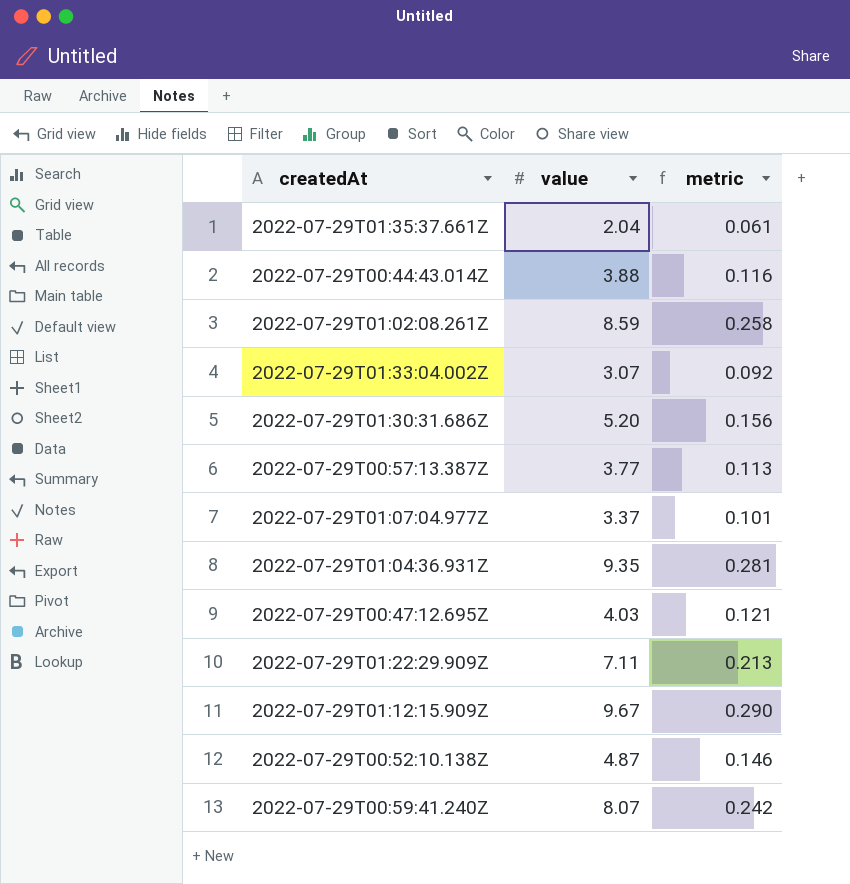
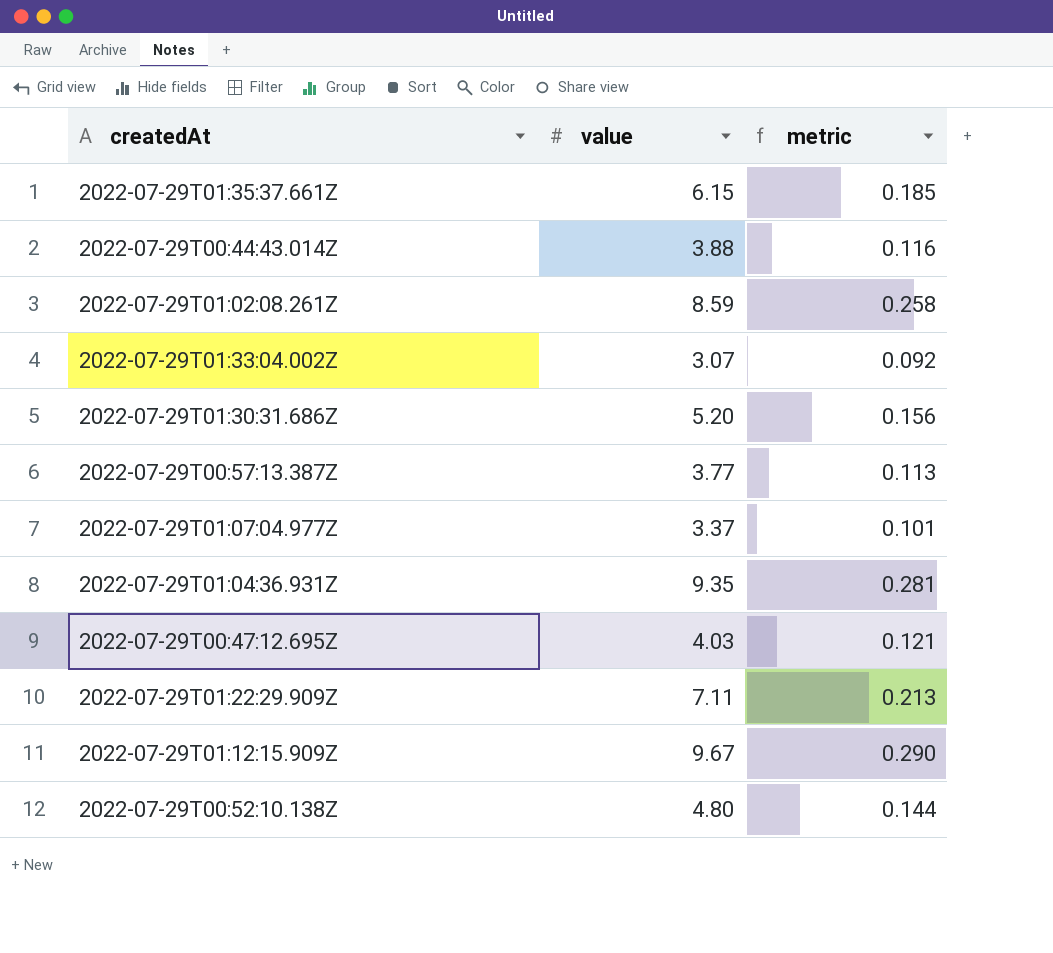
row 2022-07-29T00:59:41.240Z: 8.07 | 0.242 -> none
2022-07-29T01:35:37.661Z | value: 2.04 -> 6.15
2022-07-29T01:35:37.661Z | metric: 0.061 -> 0.185
2022-07-29T00:52:10.138Z | value: 4.87 -> 4.80
2022-07-29T00:52:10.138Z | metric: 0.146 -> 0.144

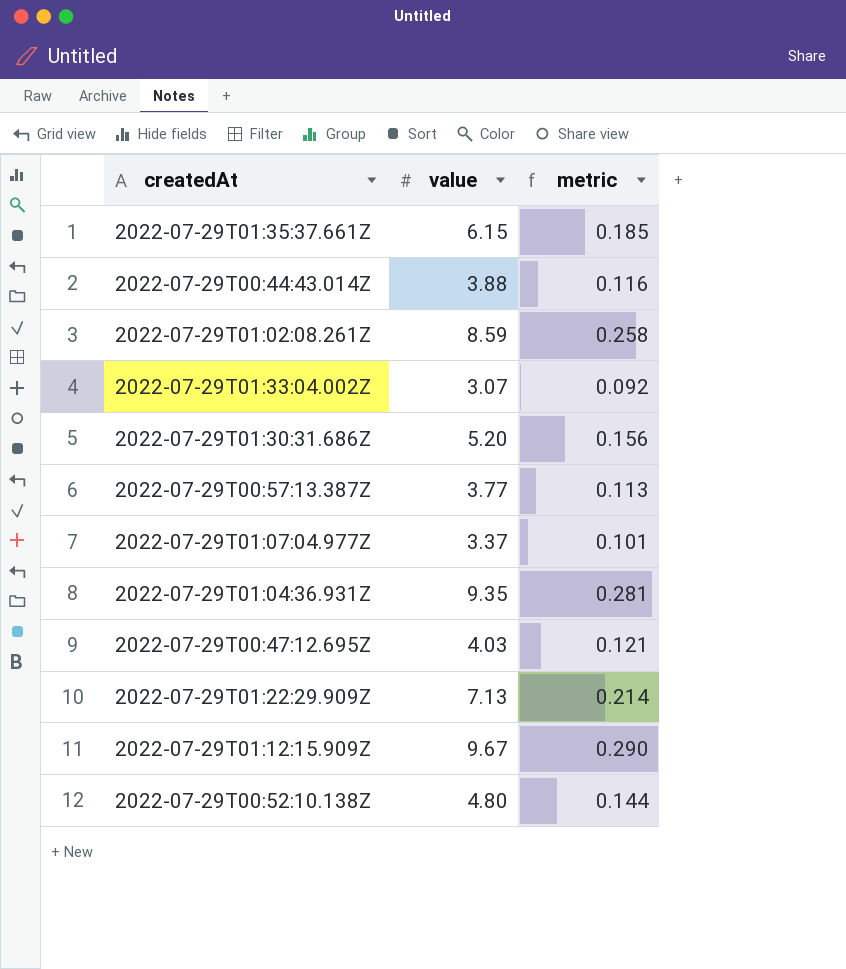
2022-07-29T01:22:29.909Z | value: 7.11 -> 7.13
2022-07-29T01:22:29.909Z | metric: 0.213 -> 0.214

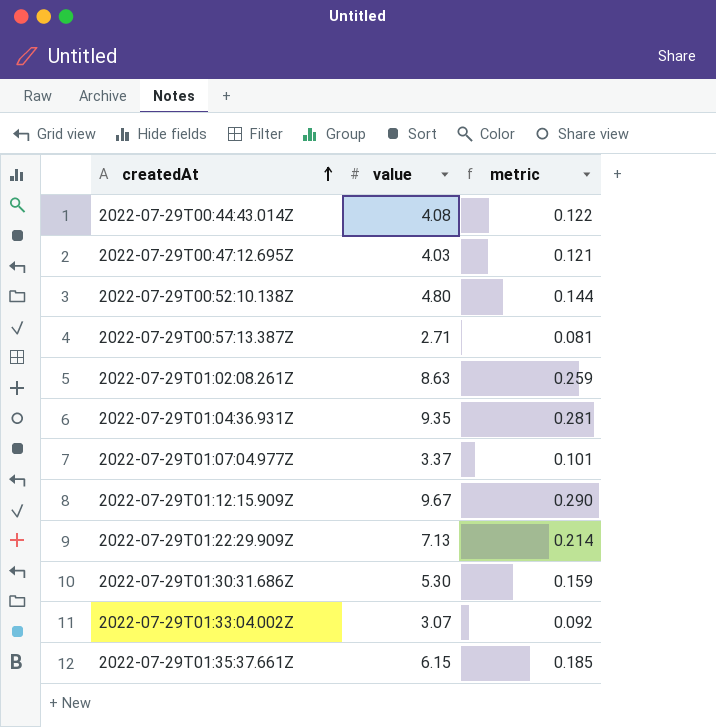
row order: none -> createdAt ascending
2022-07-29T00:44:43.014Z | value: 3.88 -> 4.08
2022-07-29T00:44:43.014Z | metric: 0.116 -> 0.122
2022-07-29T00:57:13.387Z | value: 3.77 -> 2.71
2022-07-29T00:57:13.387Z | metric: 0.113 -> 0.081
2022-07-29T01:02:08.261Z | value: 8.59 -> 8.63
2022-07-29T01:02:08.261Z | metric: 0.258 -> 0.259
2022-07-29T01:30:31.686Z | value: 5.20 -> 5.30
2022-07-29T01:30:31.686Z | metric: 0.156 -> 0.159

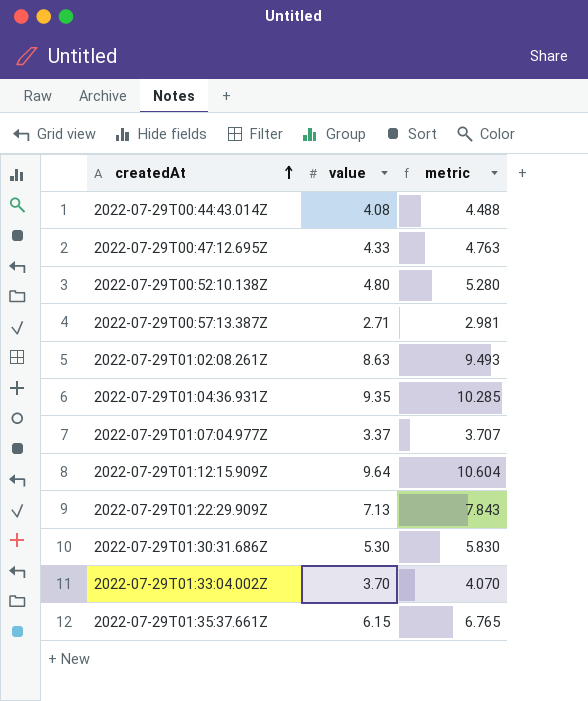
column metric | formula: [value] * 0.03 -> [value] * 1.1
2022-07-29T00:47:12.695Z | value: 4.03 -> 4.33
2022-07-29T01:12:15.909Z | value: 9.67 -> 9.64
2022-07-29T01:33:04.002Z | value: 3.07 -> 3.70

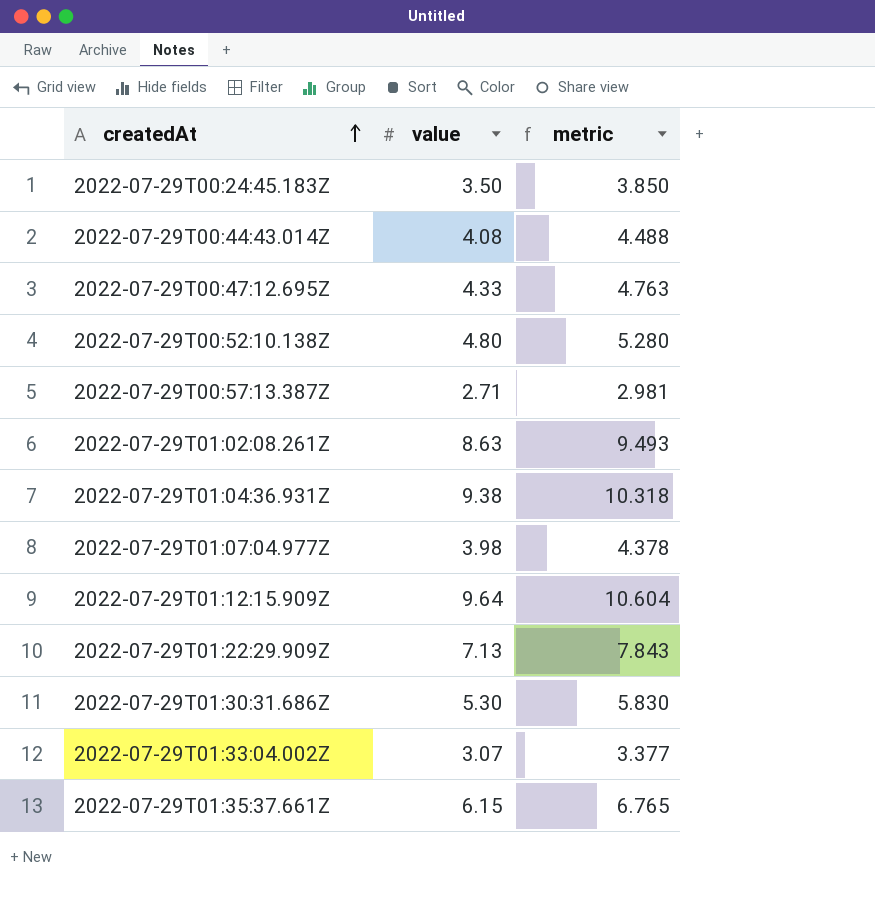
row 2022-07-29T00:24:45.183Z: none -> 3.50 | 3.850
2022-07-29T01:04:36.931Z | value: 9.35 -> 9.38
2022-07-29T01:04:36.931Z | metric: 10.285 -> 10.318
2022-07-29T01:07:04.977Z | value: 3.37 -> 3.98
2022-07-29T01:07:04.977Z | metric: 3.707 -> 4.378
2022-07-29T01:33:04.002Z | value: 3.70 -> 3.07
2022-07-29T01:33:04.002Z | metric: 4.070 -> 3.377

